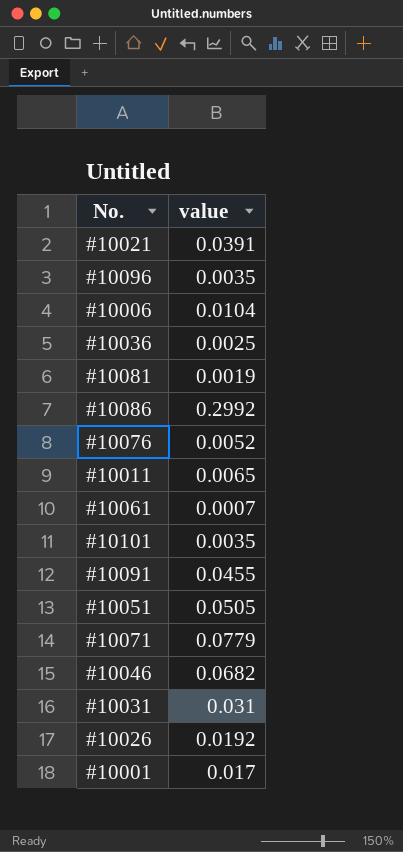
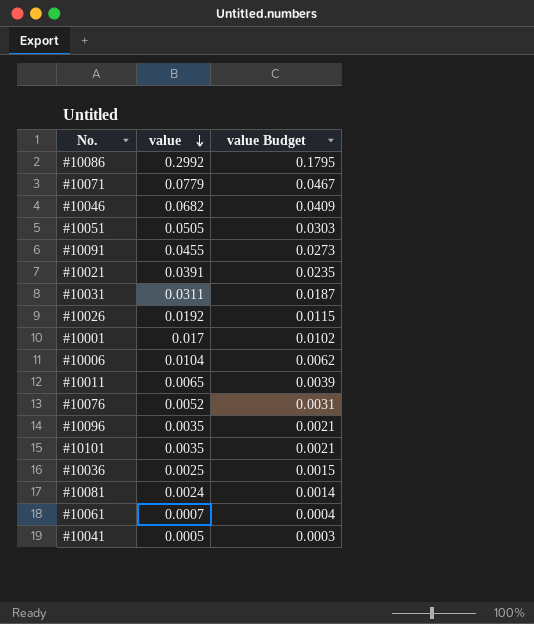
row order: none -> value descending
column value Budget | formula: none -> [value] * 0.6
#10031 | value: 0.031 -> 0.0311
#10081 | value: 0.0019 -> 0.0024
row #10041: none -> 0.0005 | 0.0003

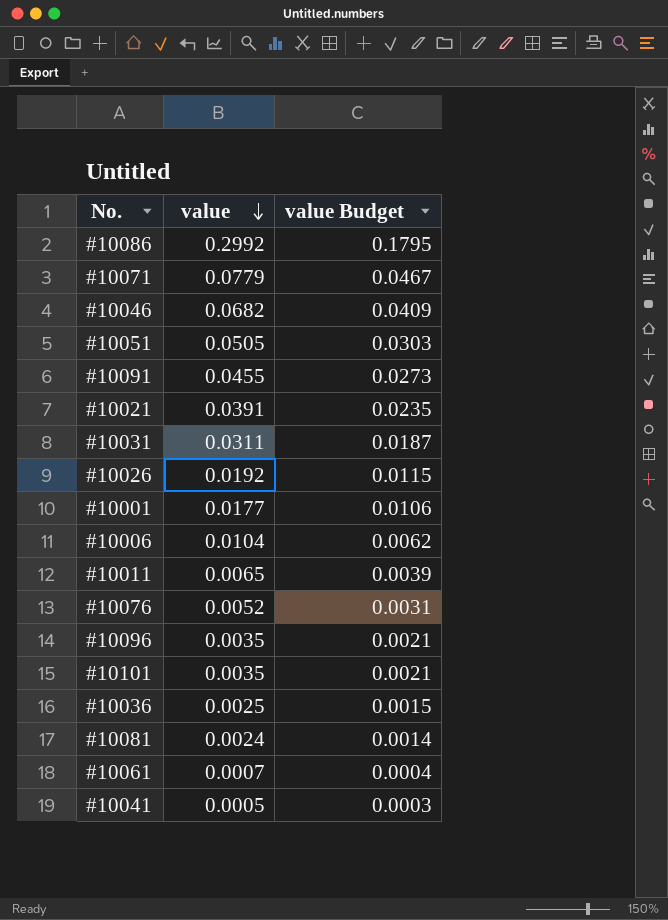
#10001 | value: 0.017 -> 0.0177
#10001 | value Budget: 0.0102 -> 0.0106

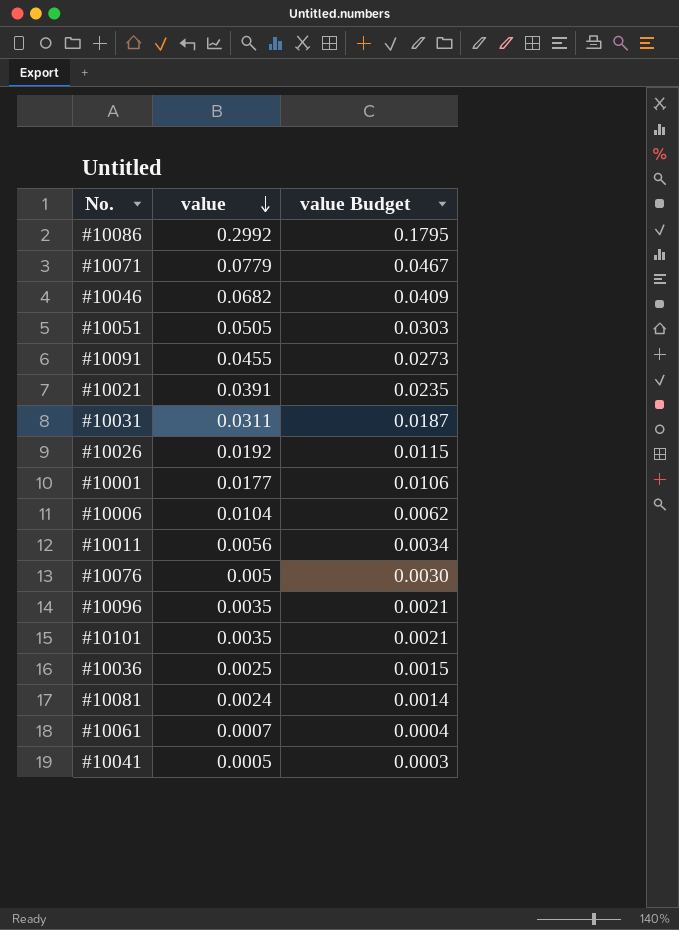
#10011 | value: 0.0065 -> 0.0056
#10011 | value Budget: 0.0039 -> 0.0034
#10076 | value: 0.0052 -> 0.005
#10076 | value Budget: 0.0031 -> 0.0030

